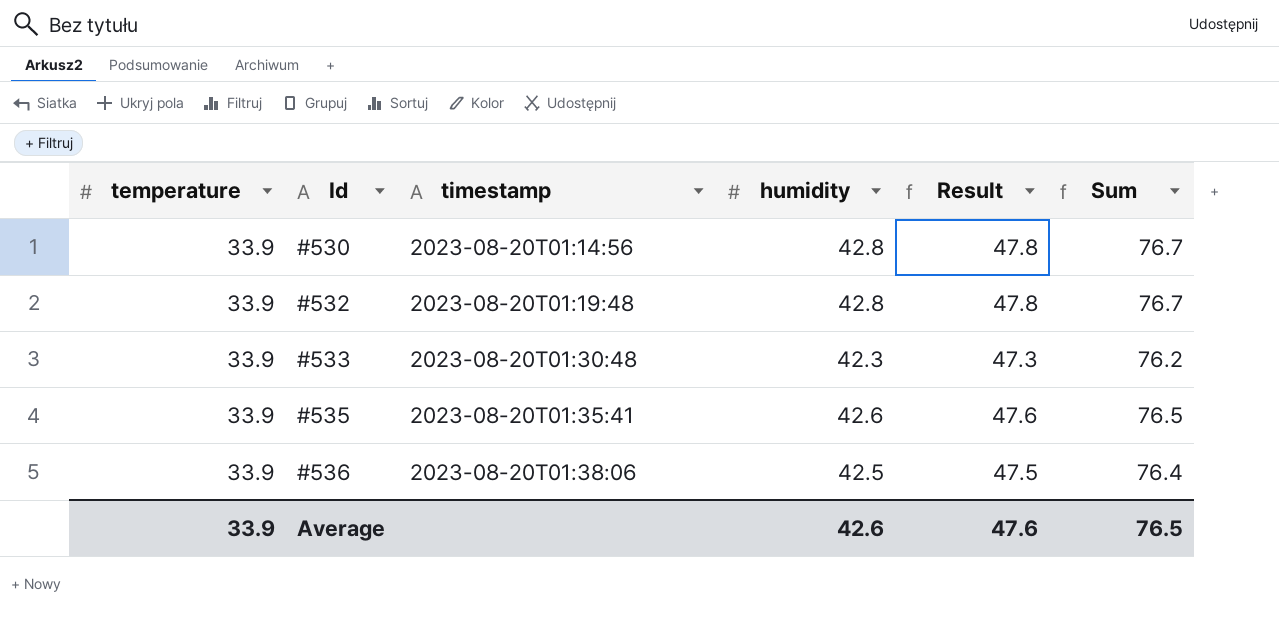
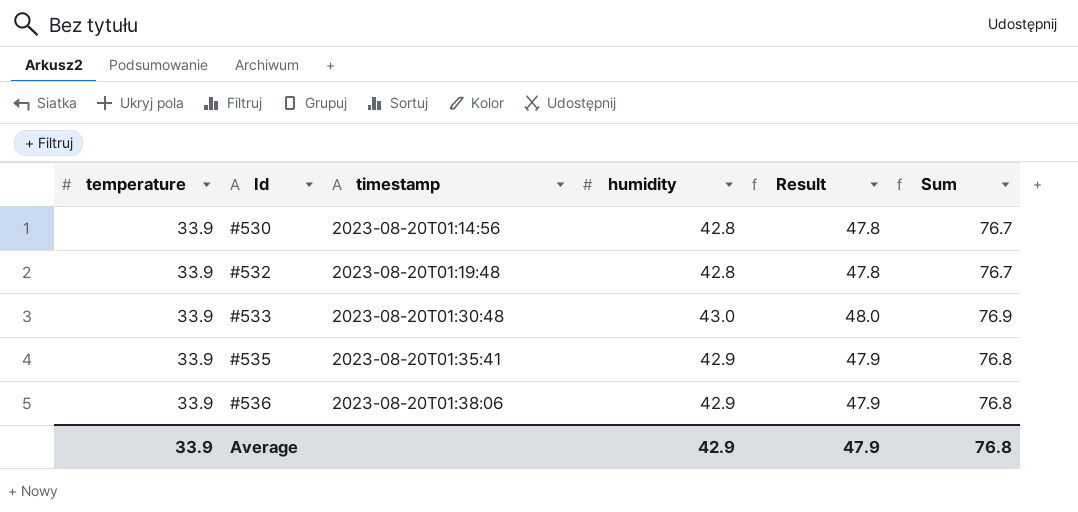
#533 | humidity: 42.3 -> 43.0
#533 | Result: 47.3 -> 48.0
#533 | Sum: 76.2 -> 76.9
#535 | humidity: 42.6 -> 42.9
#535 | Result: 47.6 -> 47.9
#535 | Sum: 76.5 -> 76.8
#536 | humidity: 42.5 -> 42.9
#536 | Result: 47.5 -> 47.9
#536 | Sum: 76.4 -> 76.8
Average | humidity: 42.6 -> 42.9
Average | Result: 47.6 -> 47.9
Average | Sum: 76.5 -> 76.8

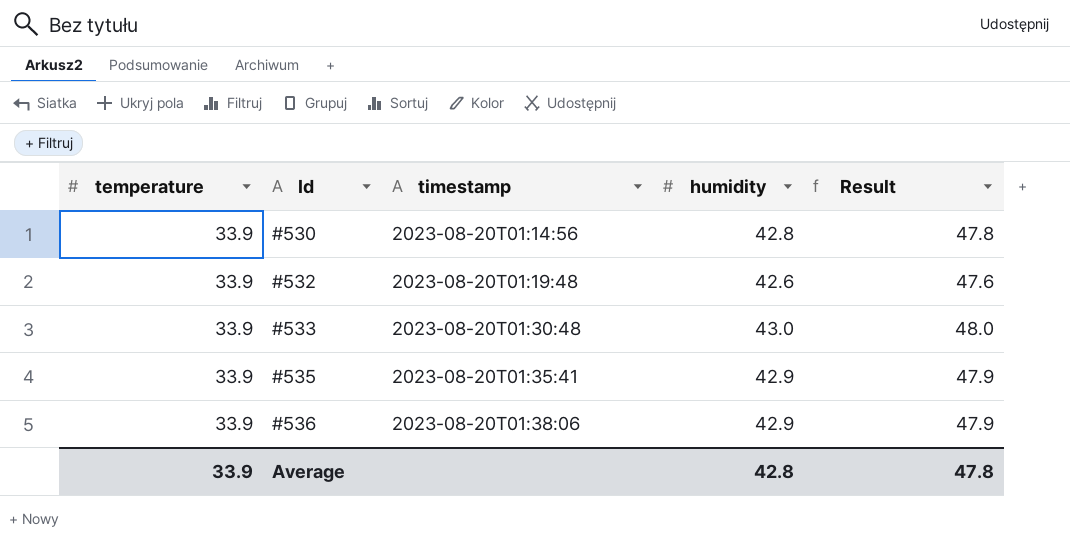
column Sum | formula: [temperature] + [humidity] -> none
#532 | humidity: 42.8 -> 42.6
#532 | Result: 47.8 -> 47.6
Average | humidity: 42.9 -> 42.8
Average | Result: 47.9 -> 47.8

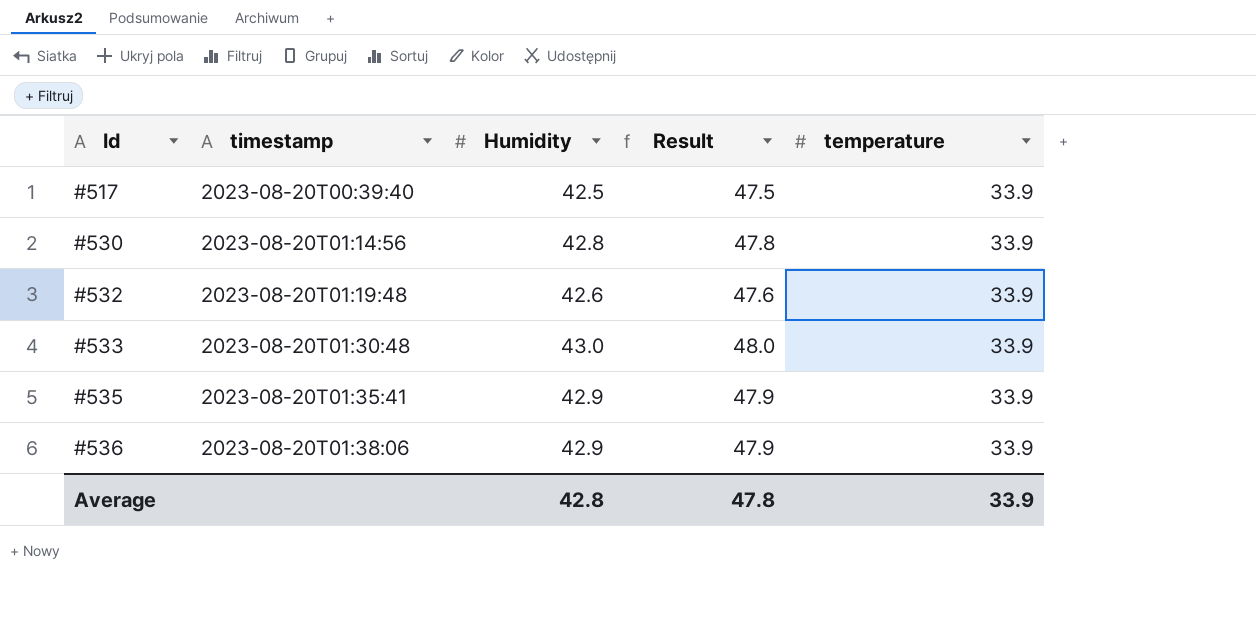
column name: humidity -> Humidity
column temperature | position: 1 -> 5
row #517: none -> 2023-08-20T00:39:40 | 42.5 | 47.5 | 33.9

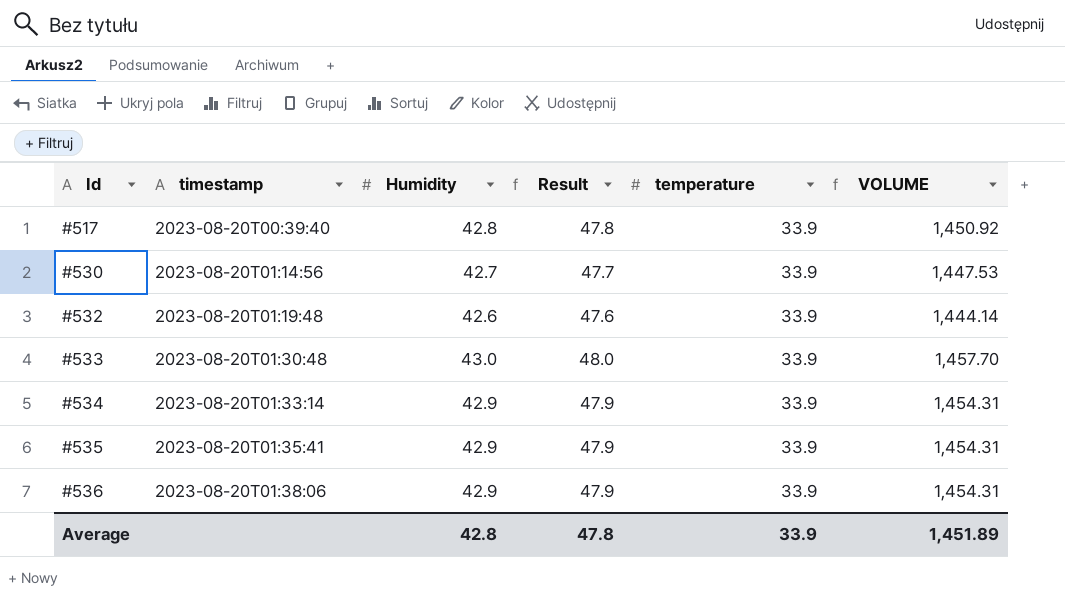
column VOLUME | formula: none -> [Humidity] * [temperature]
#517 | Humidity: 42.5 -> 42.8
#517 | Result: 47.5 -> 47.8
#530 | Humidity: 42.8 -> 42.7
#530 | Result: 47.8 -> 47.7
row #534: none -> 2023-08-20T01:33:14 | 42.9 | 47.9 | 33.9 | 1,454.31

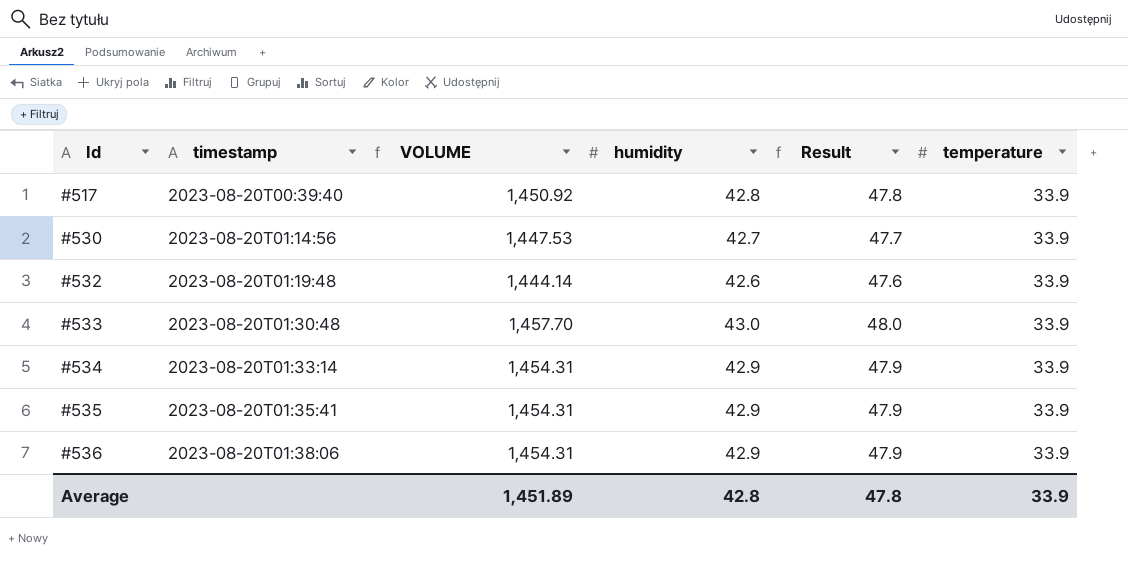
column VOLUME | position: 6 -> 3
column name: Humidity -> humidity

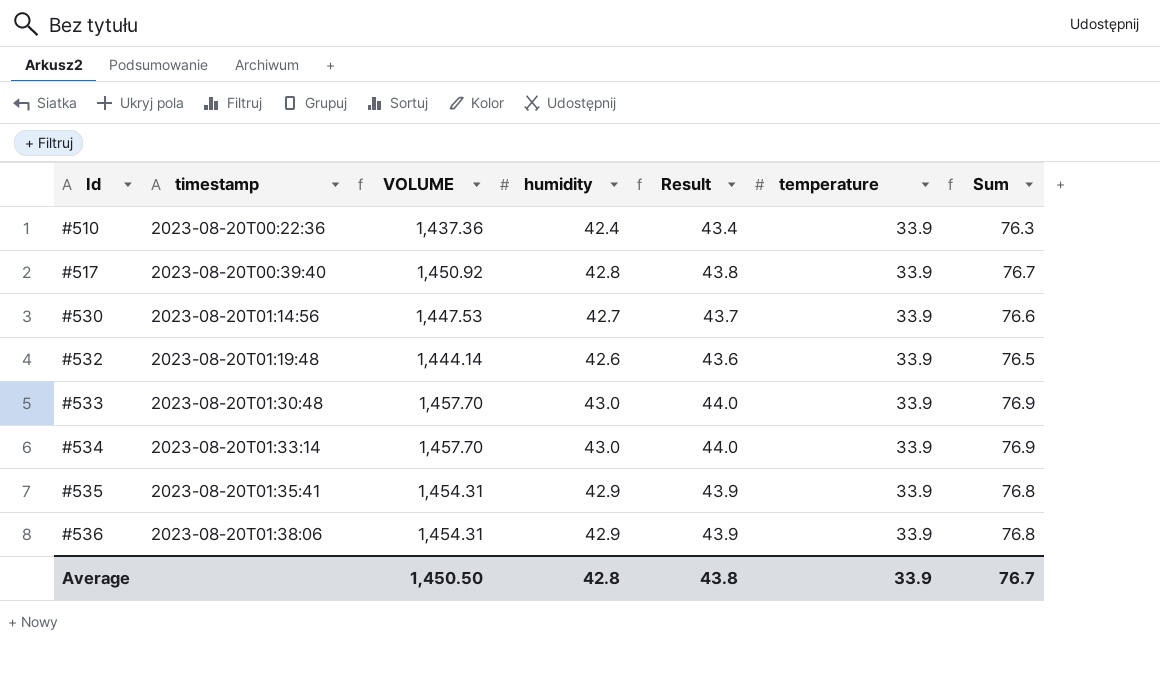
column Result | formula: [humidity] + 5 -> [humidity] + 1
column Sum | formula: none -> [humidity] + [temperature]
row #510: none -> 2023-08-20T00:22:36 | 1,437.36 | 42.4 | 43.4 | 33.9 | 76.3
#534 | VOLUME: 1,454.31 -> 1,457.70
#534 | humidity: 42.9 -> 43.0
Average | VOLUME: 1,451.89 -> 1,450.50
Average | Result: 47.8 -> 43.8

